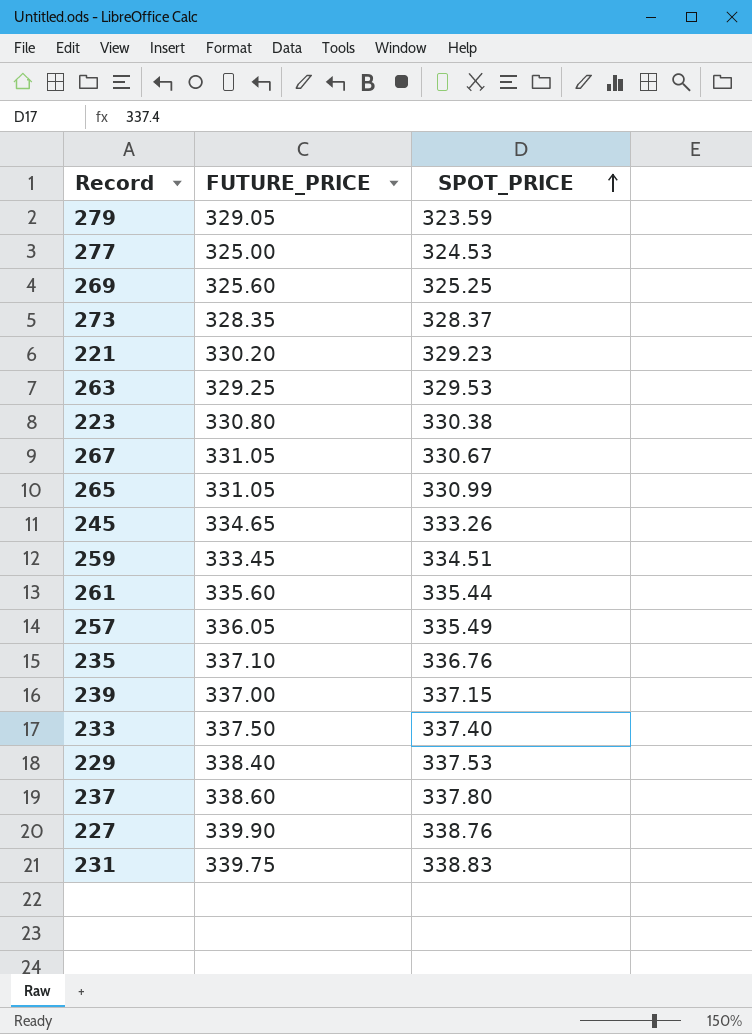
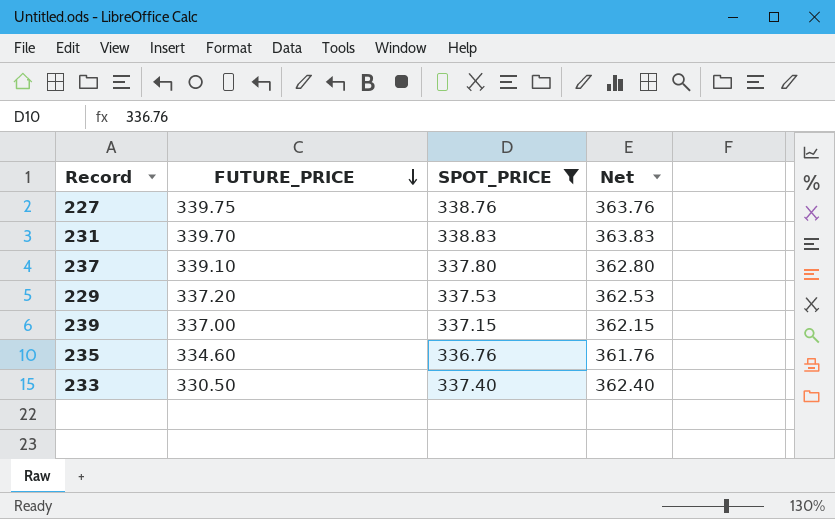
filter: none -> SPOT_PRICE >= 336.76
row order: SPOT_PRICE ascending -> FUTURE_PRICE descending
column Net | formula: none -> [SPOT_PRICE] + 25
227 | FUTURE_PRICE: 339.90 -> 339.75
231 | FUTURE_PRICE: 339.75 -> 339.70
237 | FUTURE_PRICE: 338.60 -> 339.10
229 | FUTURE_PRICE: 338.40 -> 337.20
235 | FUTURE_PRICE: 337.10 -> 334.60
233 | FUTURE_PRICE: 337.50 -> 330.50

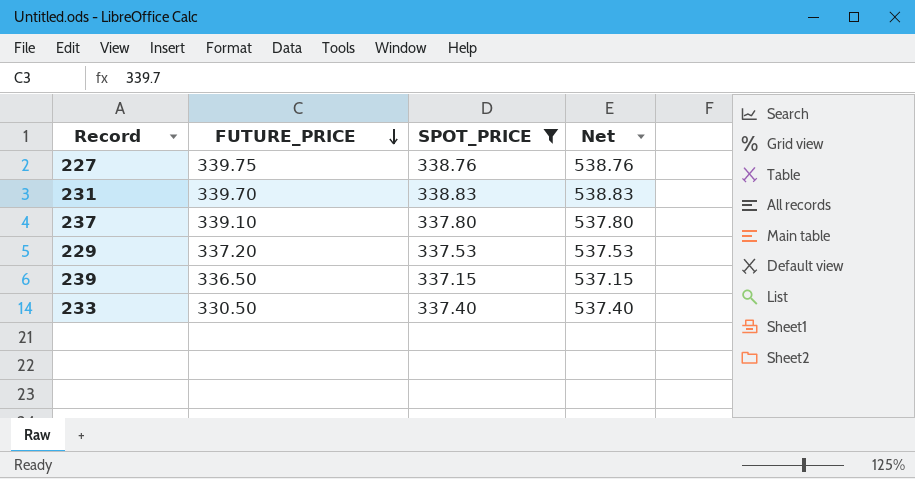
column Net | formula: [SPOT_PRICE] + 25 -> [SPOT_PRICE] + 200
row 235: 334.60 | 336.76 | 361.76 -> none
239 | FUTURE_PRICE: 337.00 -> 336.50

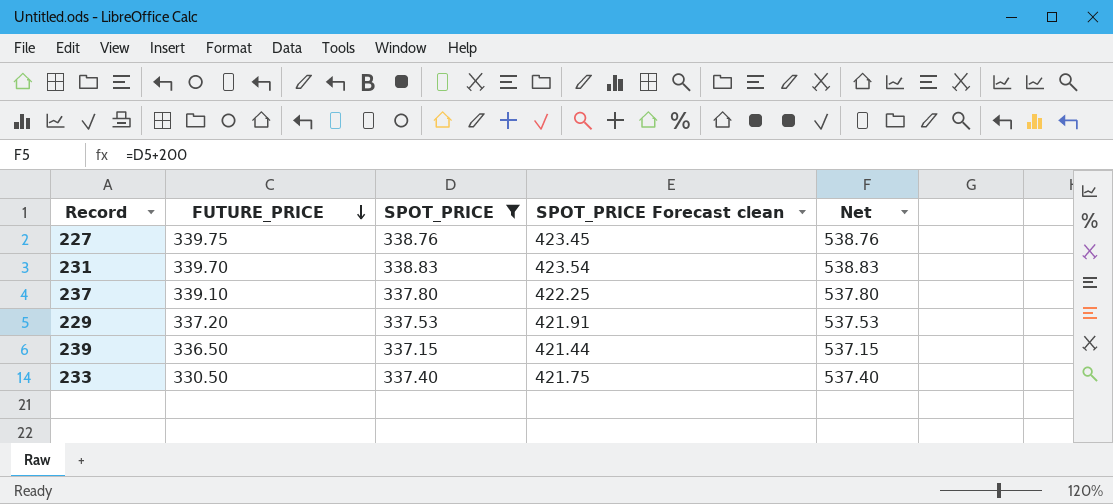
column SPOT_PRICE Forecast clean | formula: none -> [SPOT_PRICE] * 1.25

